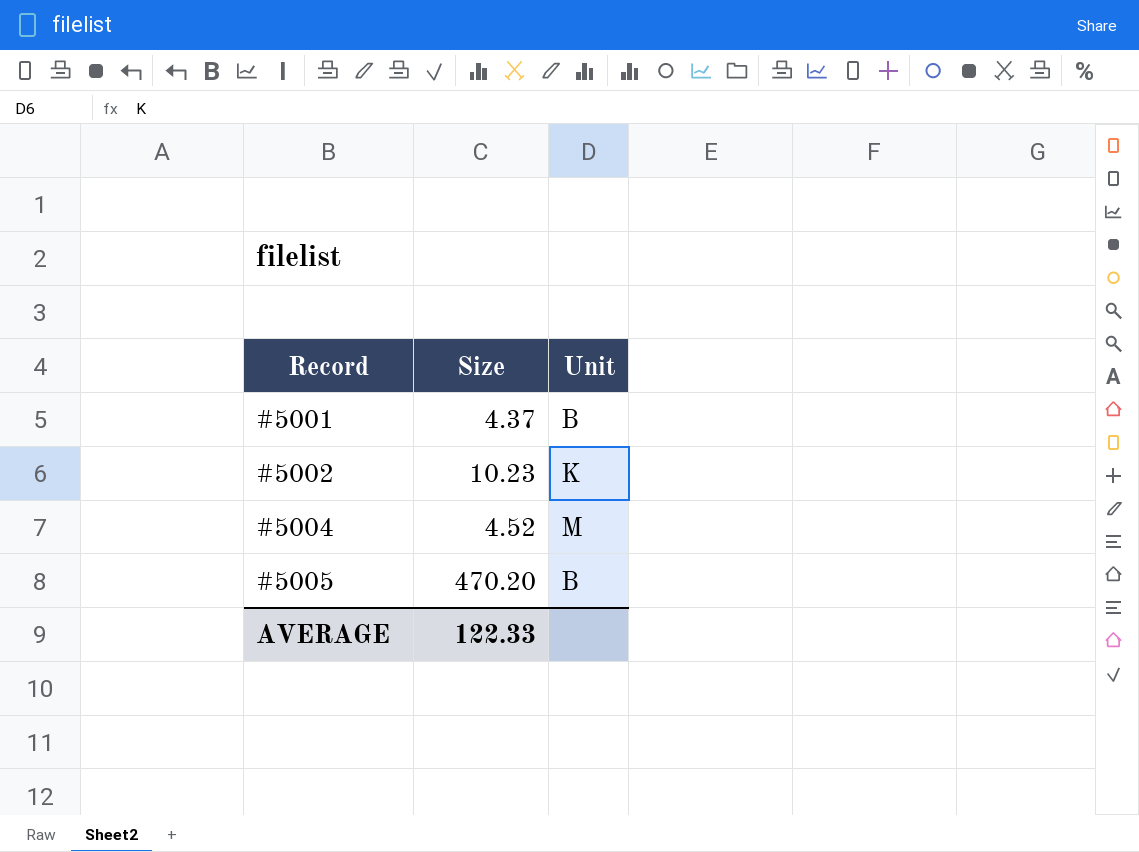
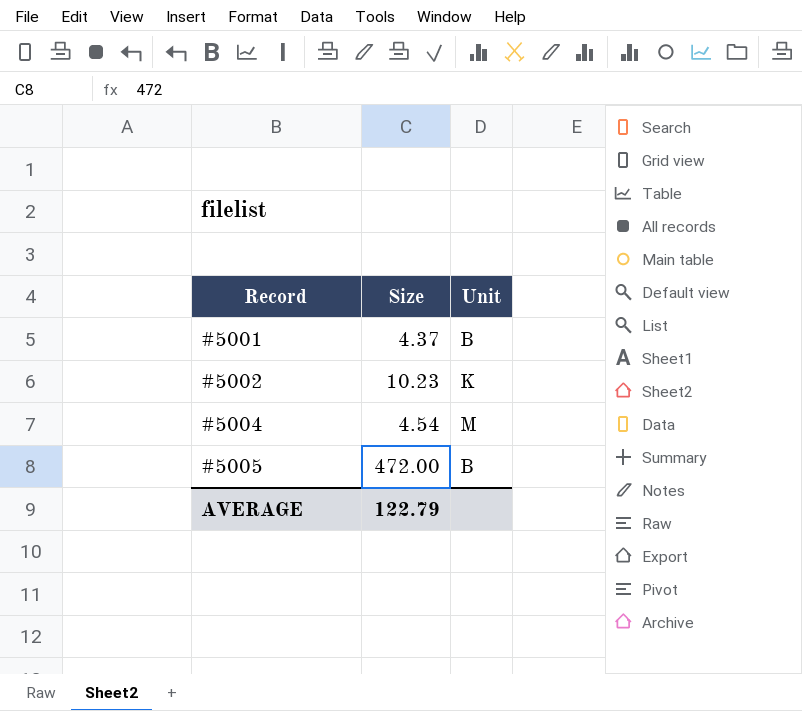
#5004 | Size: 4.52 -> 4.54
#5005 | Size: 470.20 -> 472.00
AVERAGE | Size: 122.33 -> 122.79

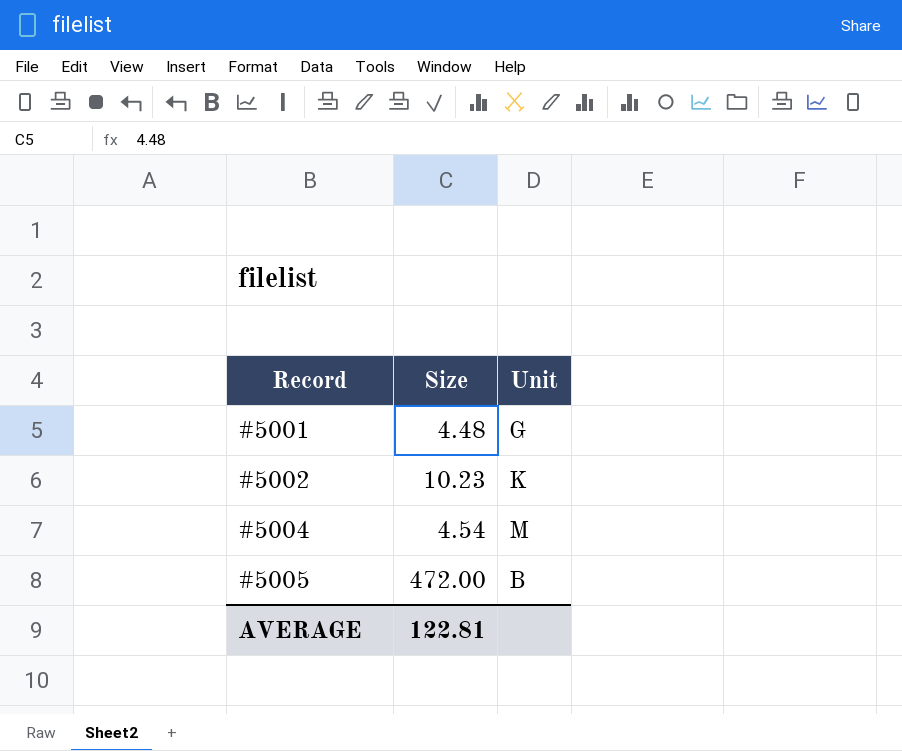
#5001 | Size: 4.37 -> 4.48
#5001 | Unit: B -> G
AVERAGE | Size: 122.79 -> 122.81

